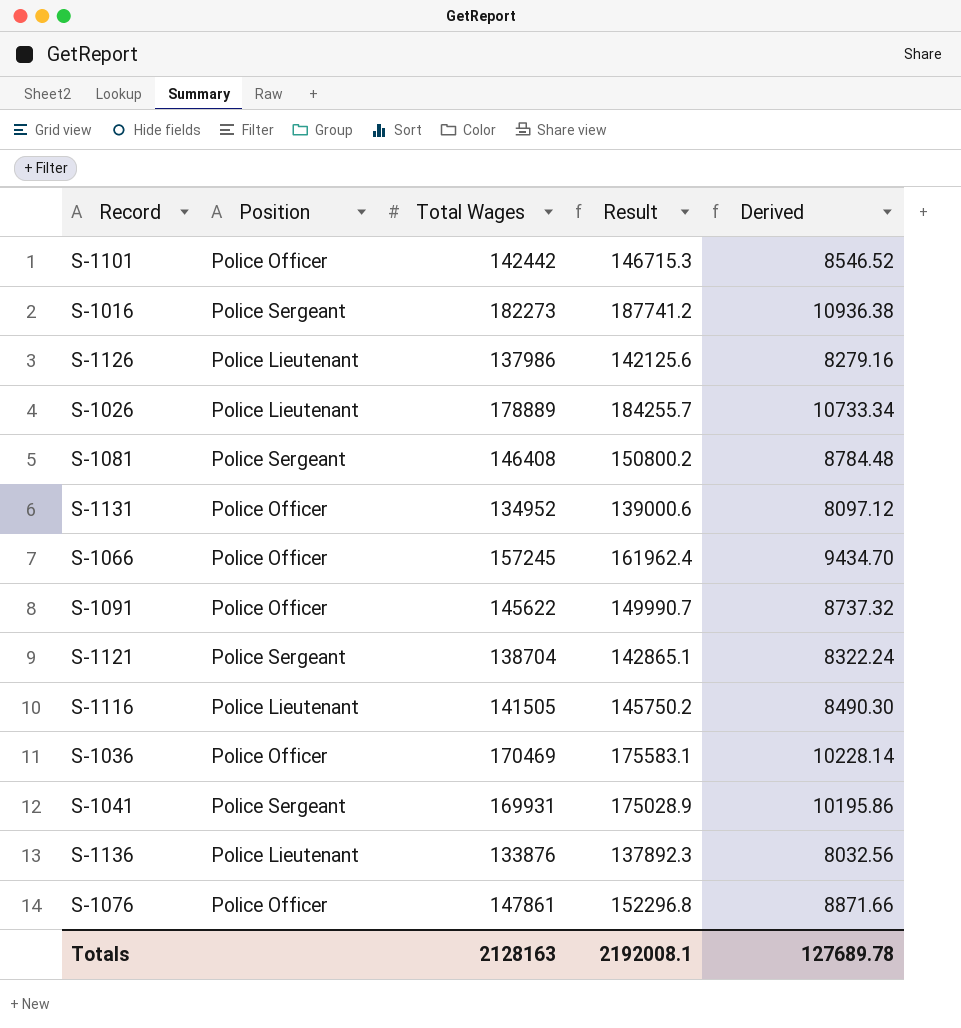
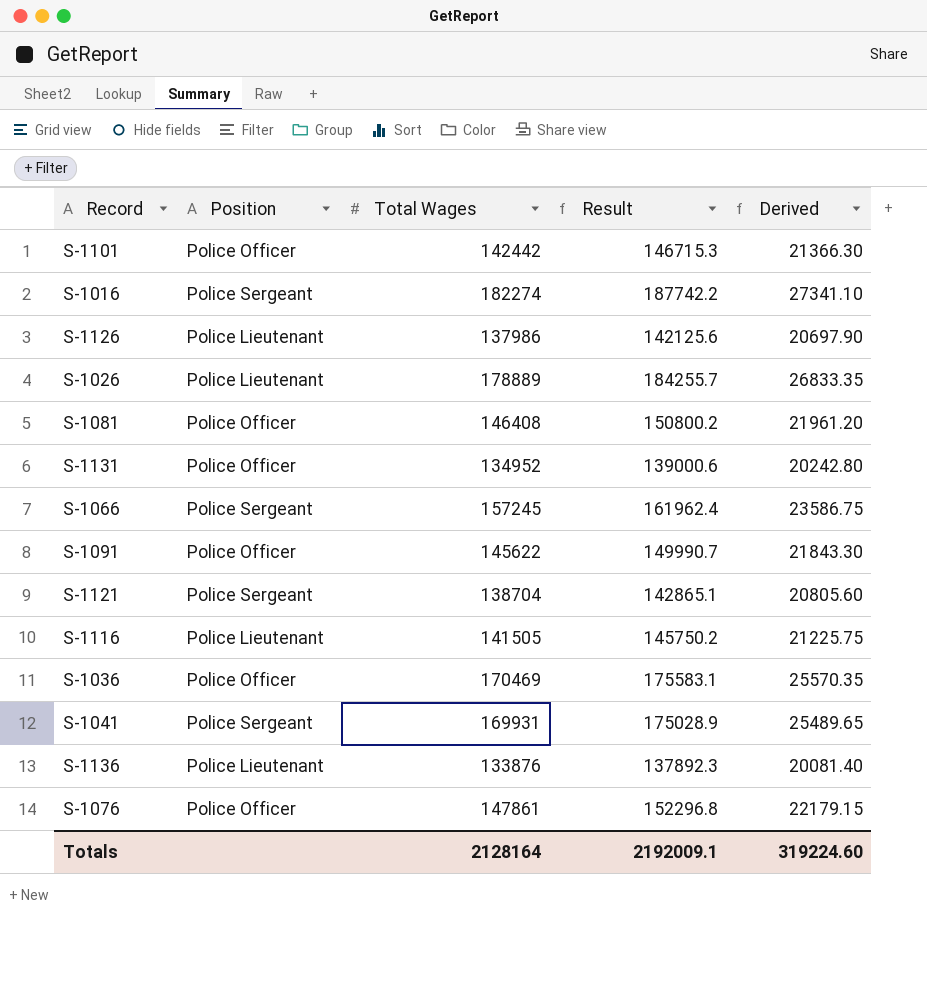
column Derived | formula: [Total Wages] * 0.06 -> [Total Wages] * 0.15
S-1016 | Total Wages: 182273 -> 182274
S-1016 | Result: 187741.2 -> 187742.2
S-1081 | Position: Police Sergeant -> Police Officer
S-1066 | Position: Police Officer -> Police Sergeant
Totals | Total Wages: 2128163 -> 2128164
Totals | Result: 2192008.1 -> 2192009.1
Totals | Derived: 127689.78 -> 319224.60

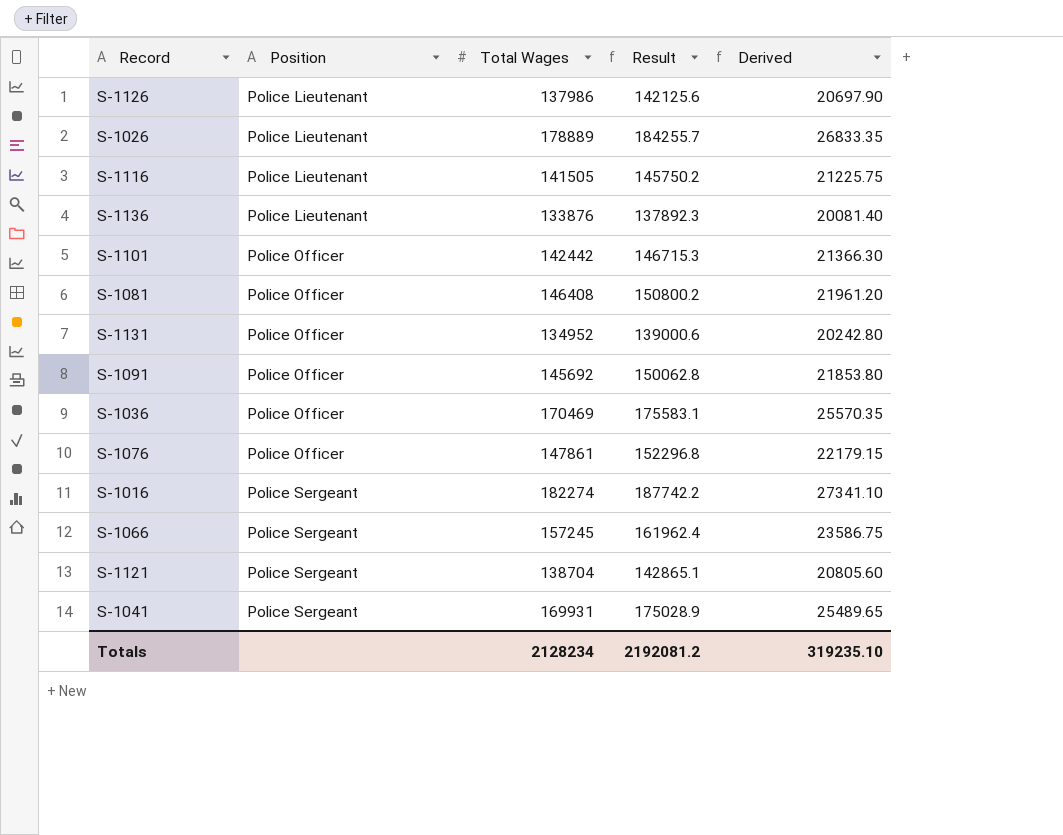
row order: none -> Position ascending
S-1091 | Total Wages: 145622 -> 145692
S-1091 | Result: 149990.7 -> 150062.8
S-1091 | Derived: 21843.30 -> 21853.80
Totals | Total Wages: 2128164 -> 2128234
Totals | Result: 2192009.1 -> 2192081.2
Totals | Derived: 319224.60 -> 319235.10

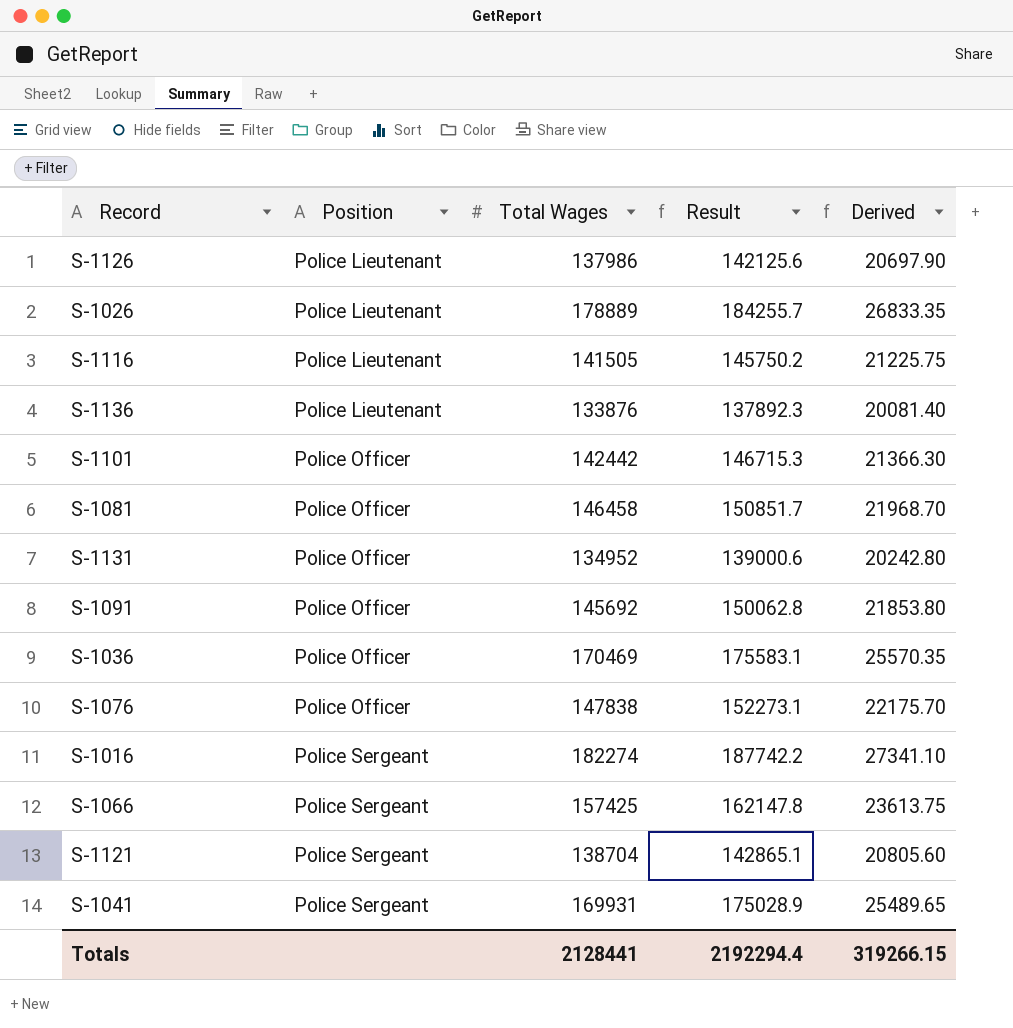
S-1081 | Total Wages: 146408 -> 146458
S-1081 | Result: 150800.2 -> 150851.7
S-1081 | Derived: 21961.20 -> 21968.70
S-1076 | Total Wages: 147861 -> 147838
S-1076 | Result: 152296.8 -> 152273.1
S-1076 | Derived: 22179.15 -> 22175.70
S-1066 | Total Wages: 157245 -> 157425
S-1066 | Result: 161962.4 -> 162147.8
S-1066 | Derived: 23586.75 -> 23613.75
Totals | Total Wages: 2128234 -> 2128441
Totals | Result: 2192081.2 -> 2192294.4
Totals | Derived: 319235.10 -> 319266.15

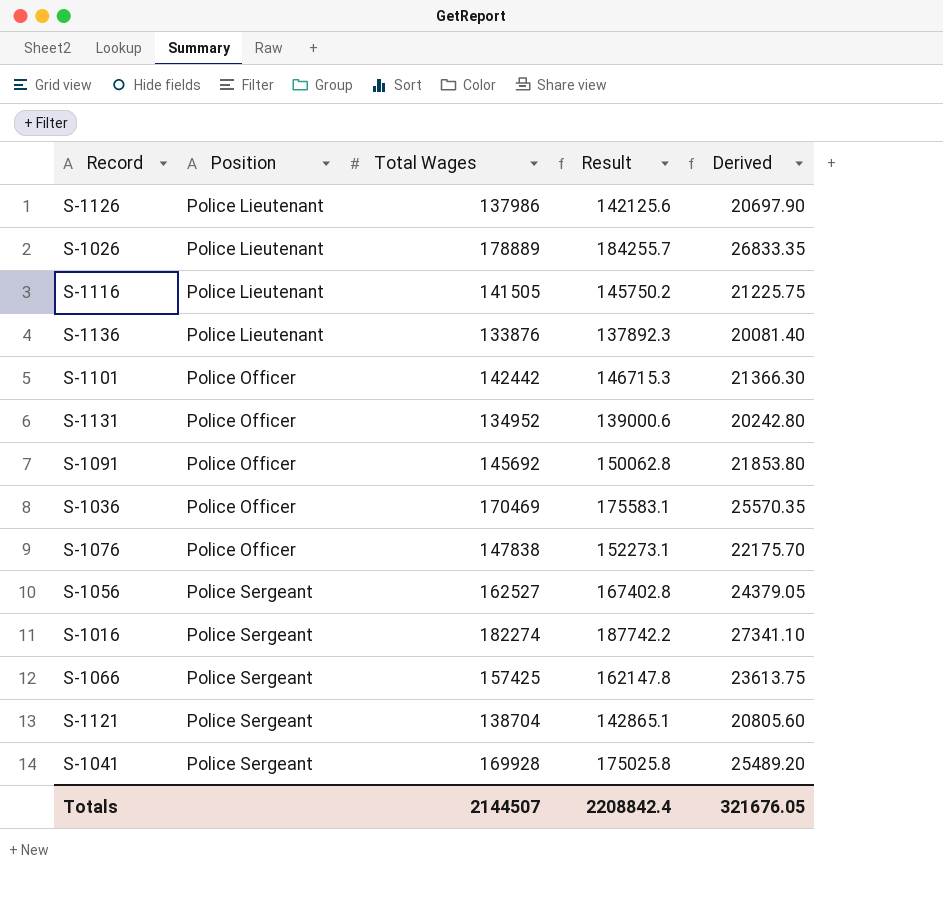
row S-1081: Police Officer | 146458 | 150851.7 | 21968.70 -> none
row S-1056: none -> Police Sergeant | 162527 | 167402.8 | 24379.05
S-1041 | Total Wages: 169931 -> 169928
S-1041 | Result: 175028.9 -> 175025.8
S-1041 | Derived: 25489.65 -> 25489.20
Totals | Total Wages: 2128441 -> 2144507
Totals | Result: 2192294.4 -> 2208842.4
Totals | Derived: 319266.15 -> 321676.05

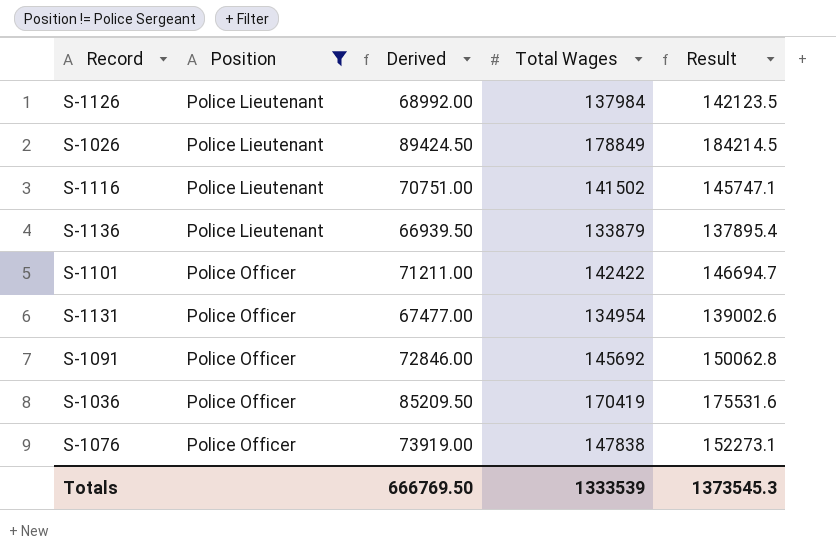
filter: none -> Position != Police Sergeant
column Derived | formula: [Total Wages] * 0.15 -> [Total Wages] * 0.5
column Derived | position: 5 -> 3
S-1126 | Total Wages: 137986 -> 137984
S-1126 | Result: 142125.6 -> 142123.5
S-1026 | Total Wages: 178889 -> 178849
S-1026 | Result: 184255.7 -> 184214.5
S-1116 | Total Wages: 141505 -> 141502
S-1116 | Result: 145750.2 -> 145747.1
S-1136 | Total Wages: 133876 -> 133879
S-1136 | Result: 137892.3 -> 137895.4
S-1101 | Total Wages: 142442 -> 142422
S-1101 | Result: 146715.3 -> 146694.7
S-1131 | Total Wages: 134952 -> 134954
S-1131 | Result: 139000.6 -> 139002.6
S-1036 | Total Wages: 170469 -> 170419
S-1036 | Result: 175583.1 -> 175531.6
Totals | Derived: 321676.05 -> 666769.50
Totals | Total Wages: 2144507 -> 1333539
Totals | Result: 2208842.4 -> 1373545.3

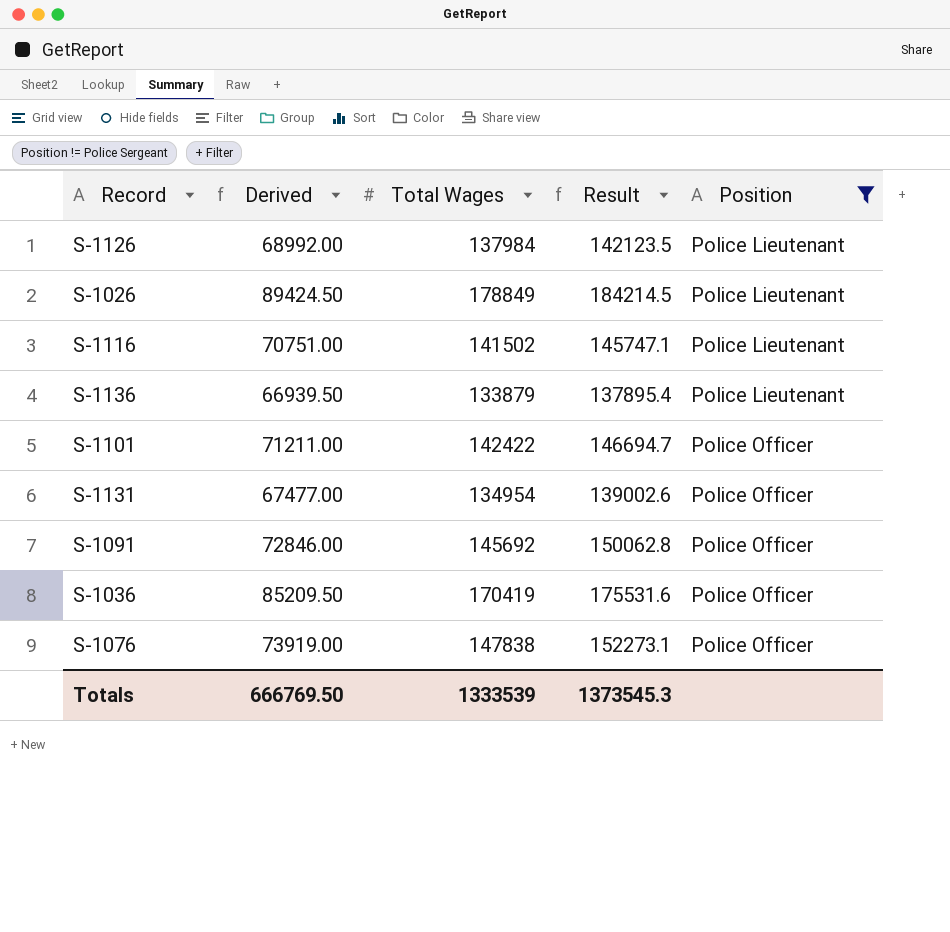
column Position | position: 2 -> 5

